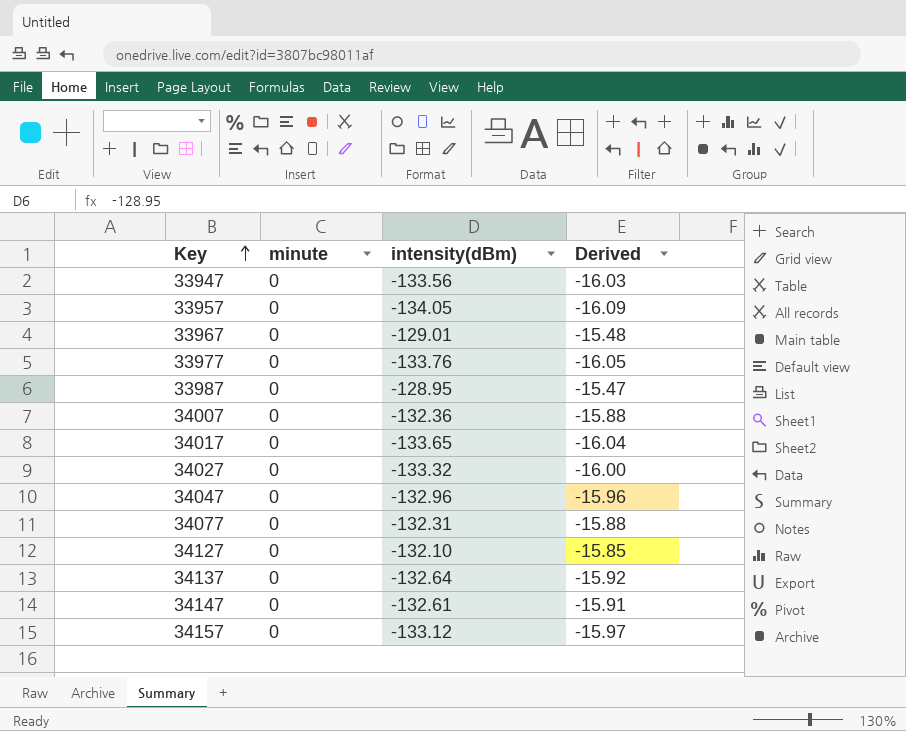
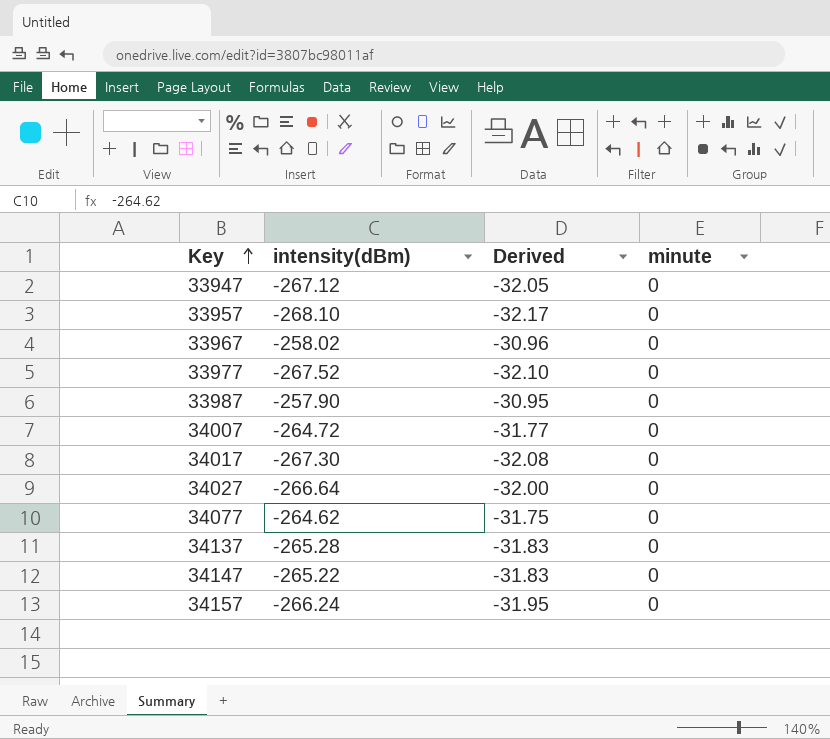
column minute | position: 2 -> 4
row 34047: 0 | -132.96 | -15.96 -> none
row 34127: 0 | -132.10 | -15.85 -> none
33947 | intensity(dBm): -133.56 -> -267.12
33947 | Derived: -16.03 -> -32.05
33957 | intensity(dBm): -134.05 -> -268.10
33957 | Derived: -16.09 -> -32.17
33967 | intensity(dBm): -129.01 -> -258.02
33967 | Derived: -15.48 -> -30.96
33977 | intensity(dBm): -133.76 -> -267.52
33977 | Derived: -16.05 -> -32.10
33987 | intensity(dBm): -128.95 -> -257.90
33987 | Derived: -15.47 -> -30.95
34007 | intensity(dBm): -132.36 -> -264.72
34007 | Derived: -15.88 -> -31.77
34017 | intensity(dBm): -133.65 -> -267.30
34017 | Derived: -16.04 -> -32.08
34027 | intensity(dBm): -133.32 -> -266.64
34027 | Derived: -16.00 -> -32.00
34077 | intensity(dBm): -132.31 -> -264.62
34077 | Derived: -15.88 -> -31.75
34137 | intensity(dBm): -132.64 -> -265.28
34137 | Derived: -15.92 -> -31.83
34147 | intensity(dBm): -132.61 -> -265.22
34147 | Derived: -15.91 -> -31.83
34157 | intensity(dBm): -133.12 -> -266.24
34157 | Derived: -15.97 -> -31.95

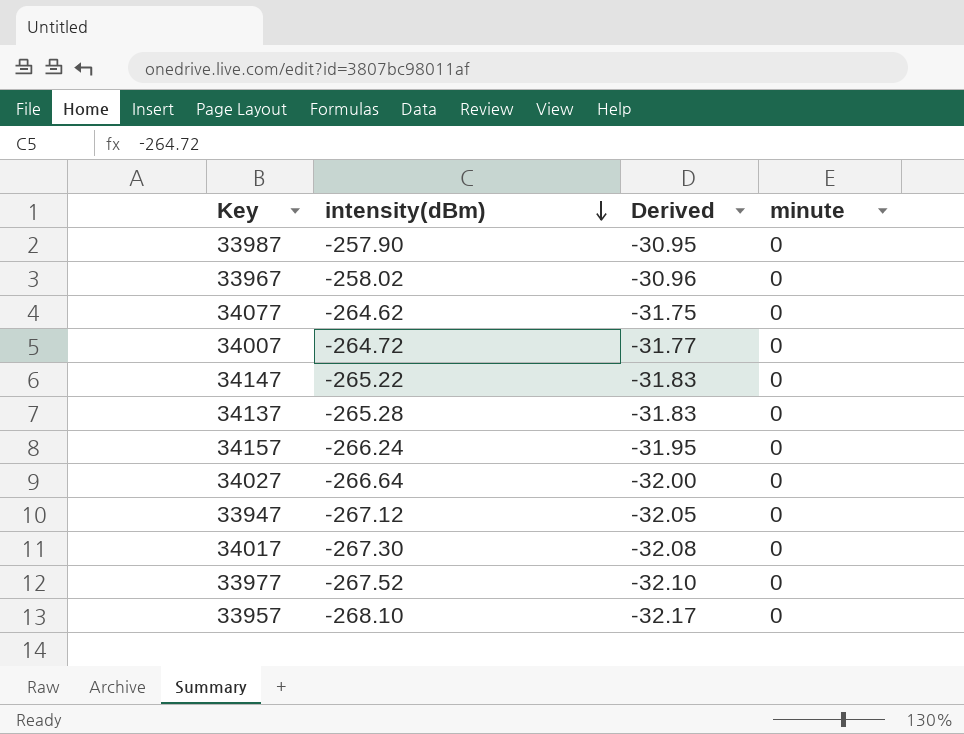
row order: Key ascending -> intensity(dBm) descending

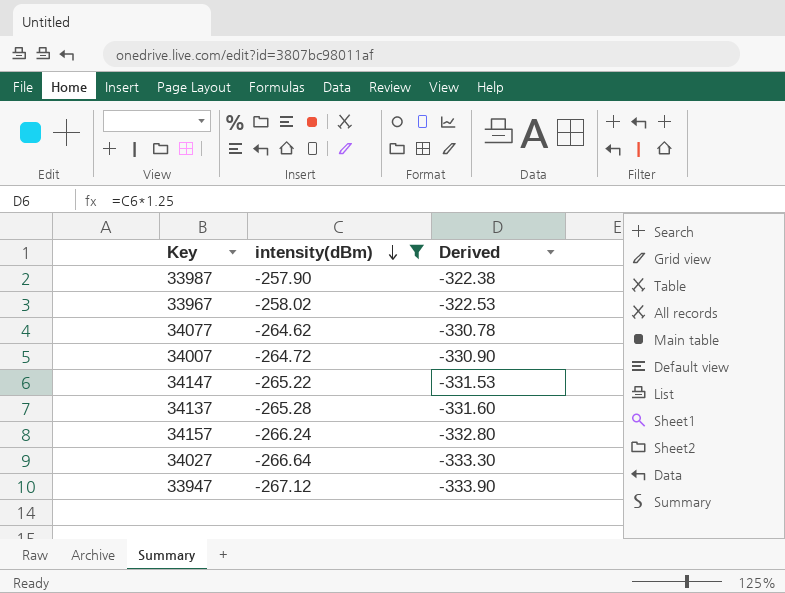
filter: none -> intensity(dBm) >= -267.12
column minute | position: 4 -> none
column Derived | formula: [intensity(dBm)] * 0.12 -> [intensity(dBm)] * 1.25

